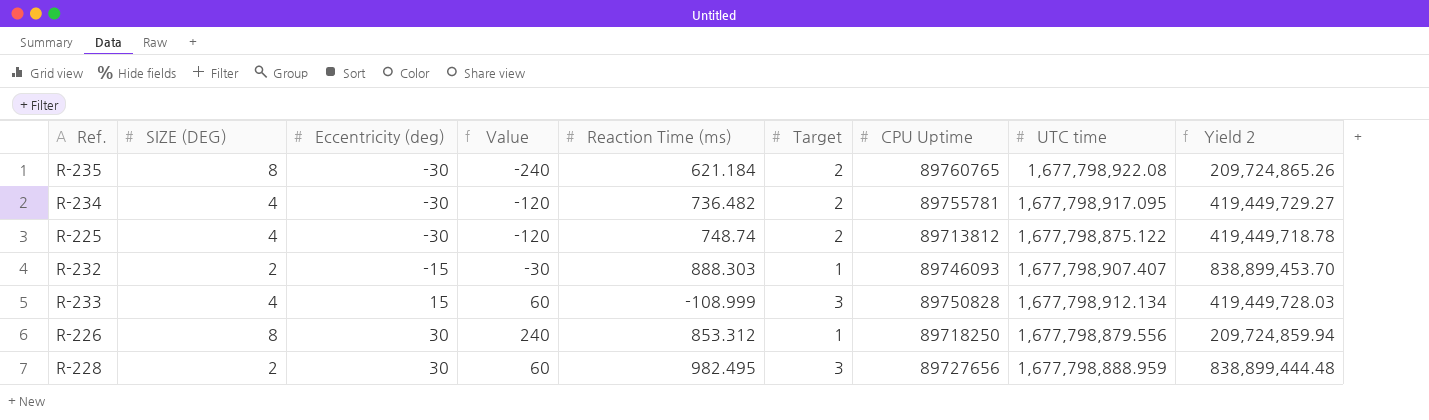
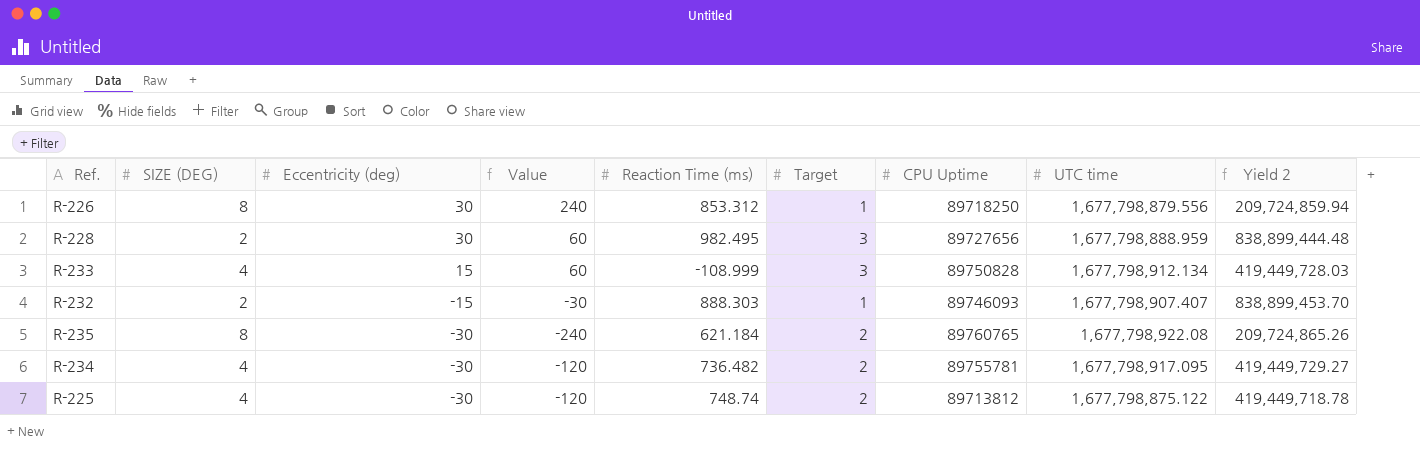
row order: Eccentricity (deg) ascending -> Eccentricity (deg) descending

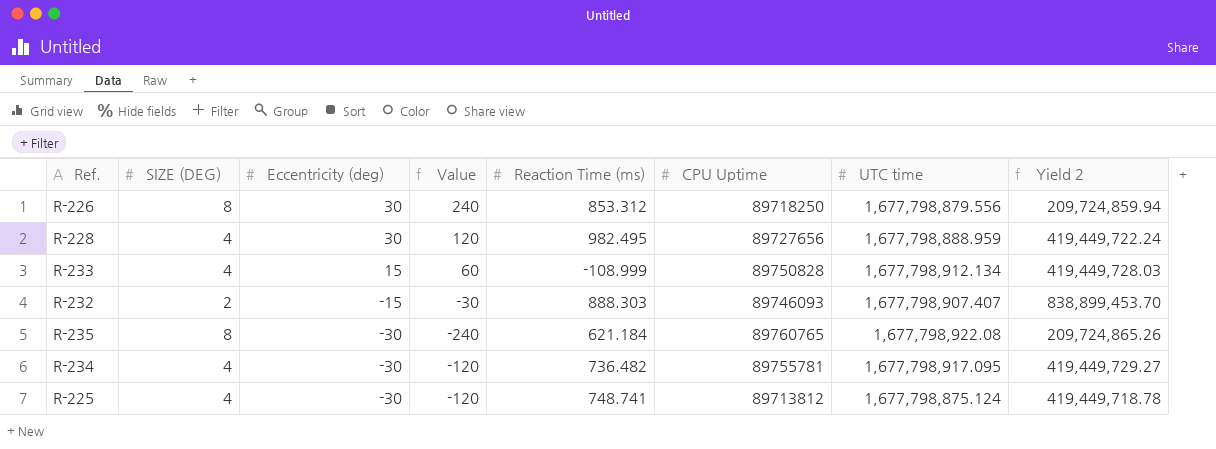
column Target | position: 6 -> none
R-228 | SIZE (DEG): 2 -> 4
R-228 | Value: 60 -> 120
R-228 | Yield 2: 838,899,444.48 -> 419,449,722.24
R-225 | Reaction Time (ms): 748.74 -> 748.741
R-225 | UTC time: 1,677,798,875.122 -> 1,677,798,875.124

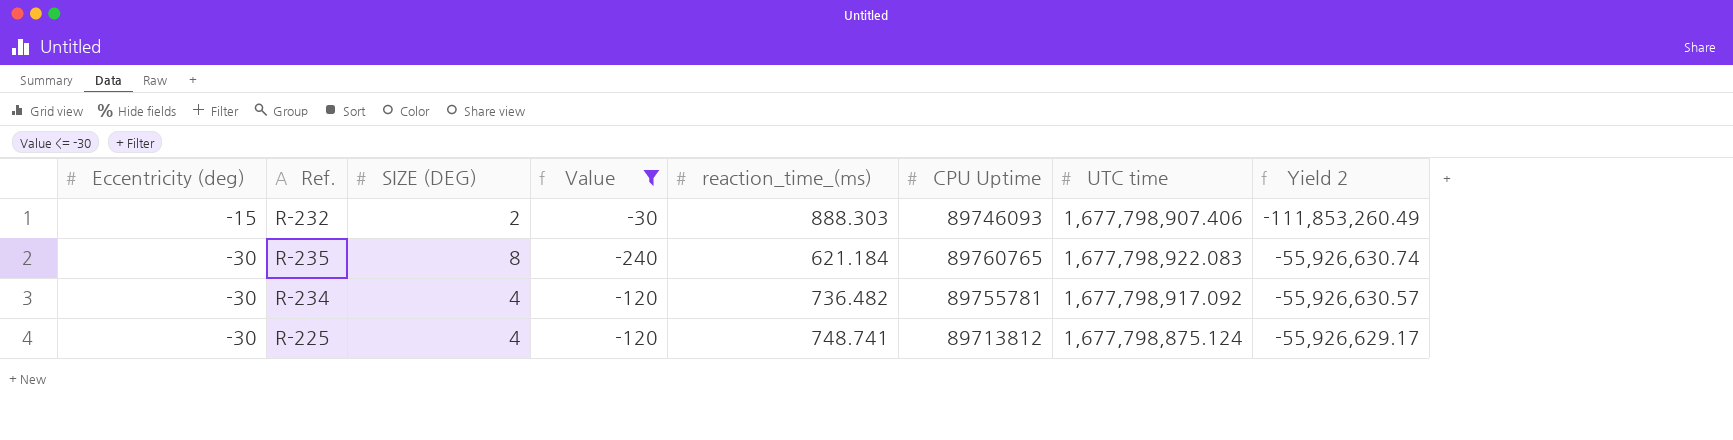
filter: none -> Value <= -30
column Eccentricity (deg) | position: 3 -> 1
column name: Reaction Time (ms) -> reaction_time_(ms)
column Yield 2 | formula: [UTC time] / [SIZE (DEG)] -> [UTC time] / [Eccentricity (deg)]
R-232 | UTC time: 1,677,798,907.407 -> 1,677,798,907.406
R-235 | UTC time: 1,677,798,922.08 -> 1,677,798,922.083
R-234 | UTC time: 1,677,798,917.095 -> 1,677,798,917.092

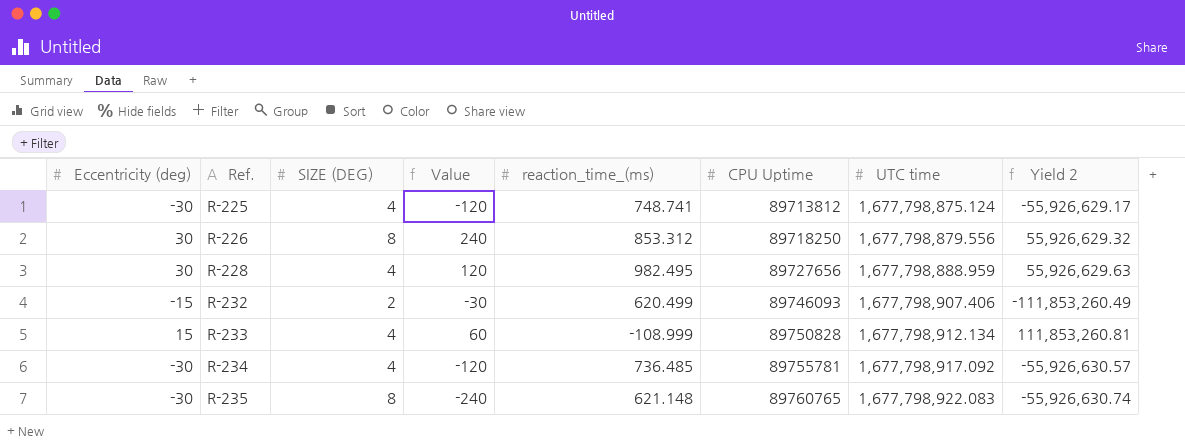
filter: Value <= -30 -> none
row order: Eccentricity (deg) descending -> Ref. ascending
R-232 | reaction_time_(ms): 888.303 -> 620.499
R-234 | reaction_time_(ms): 736.482 -> 736.485
R-235 | reaction_time_(ms): 621.184 -> 621.148

